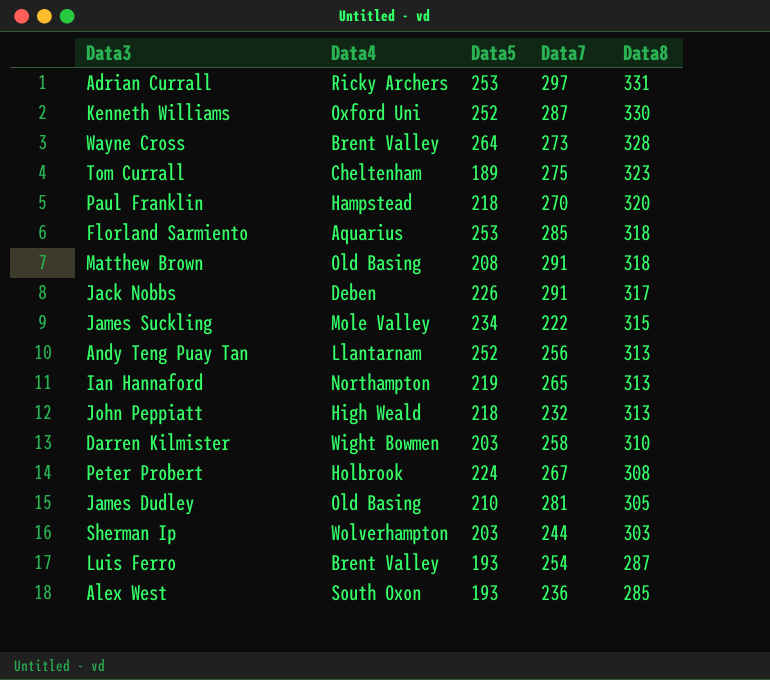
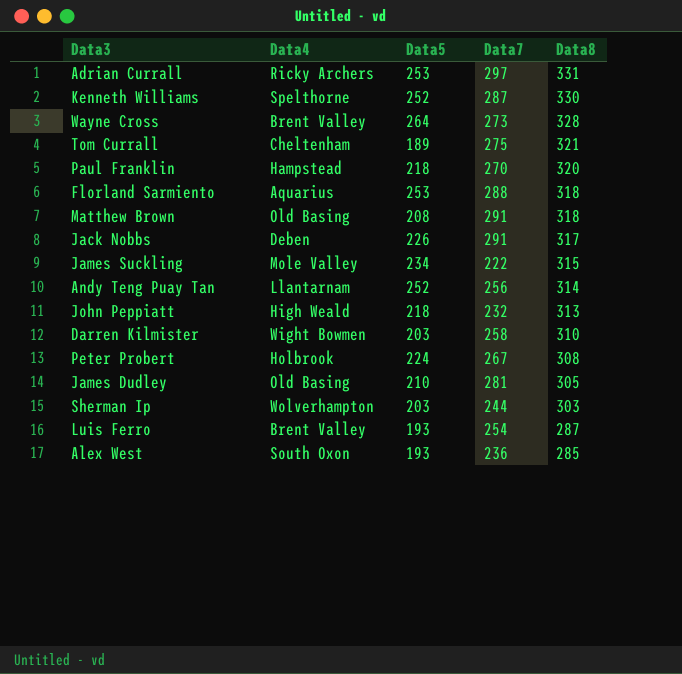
row Ian Hannaford: Northampton | 219 | 265 | 313 -> none
Kenneth Williams | Data4: Oxford Uni -> Spelthorne
Tom Currall | Data8: 323 -> 321
Florland Sarmiento | Data7: 285 -> 288
Andy Teng Puay Tan | Data8: 313 -> 314

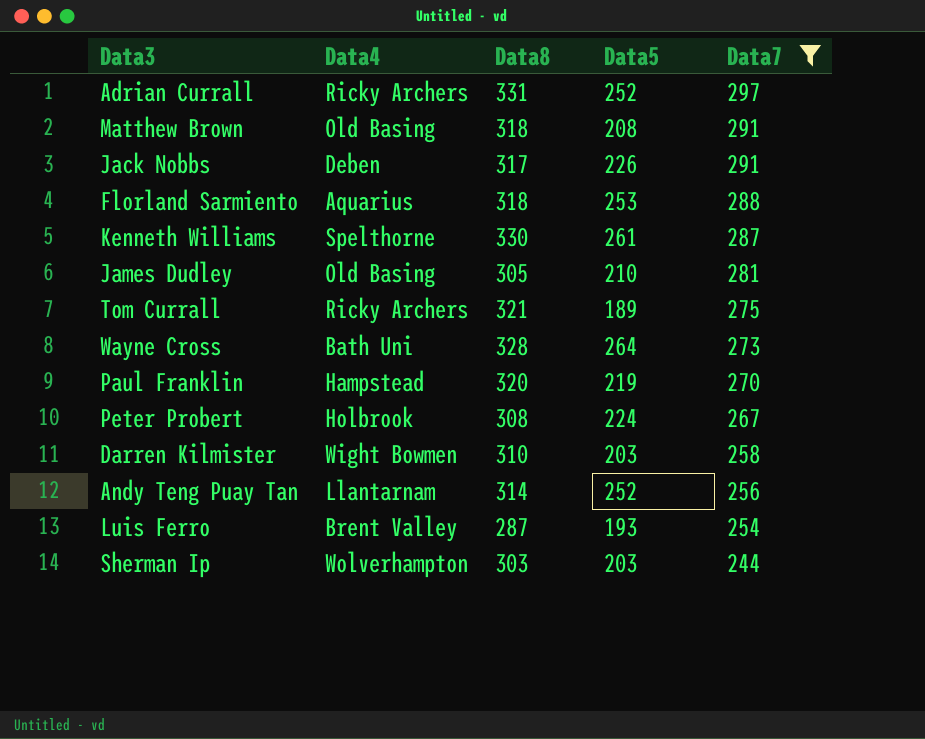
filter: none -> Data7 >= 244
row order: Data8 descending -> Data7 descending
column Data8 | position: 5 -> 3
Adrian Currall | Data5: 253 -> 252
Kenneth Williams | Data5: 252 -> 261
Tom Currall | Data4: Cheltenham -> Ricky Archers
Wayne Cross | Data4: Brent Valley -> Bath Uni
Paul Franklin | Data5: 218 -> 219

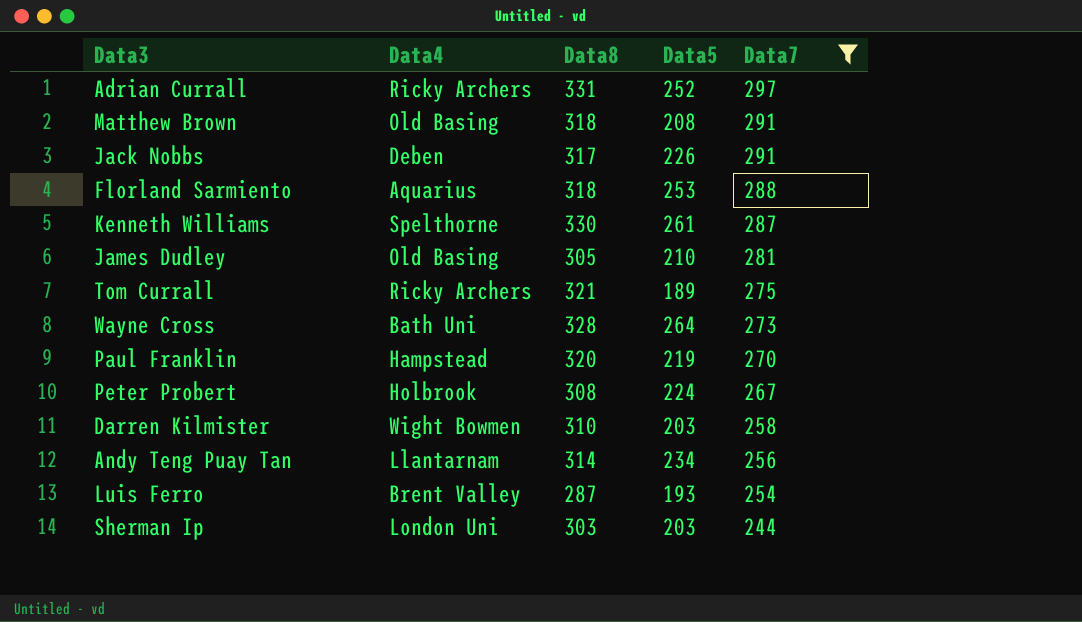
Andy Teng Puay Tan | Data5: 252 -> 234
Sherman Ip | Data4: Wolverhampton -> London Uni

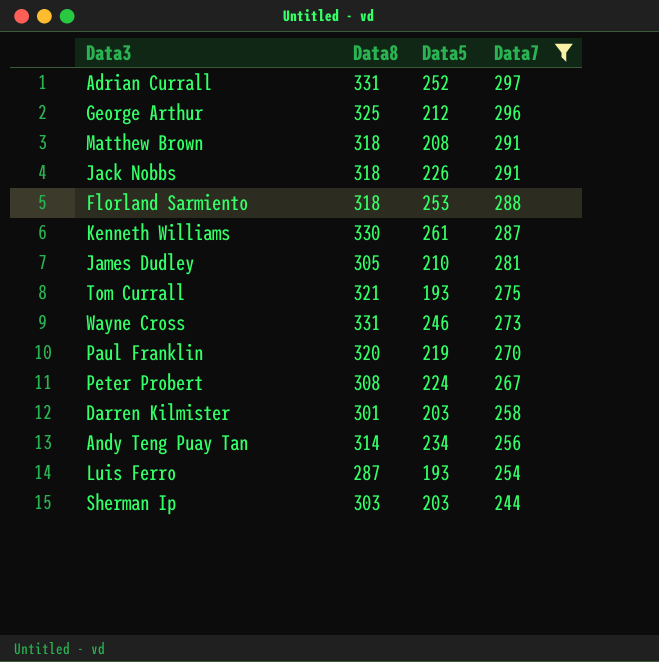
column Data4 | position: 2 -> none
row George Arthur: none -> 325 | 212 | 296
Jack Nobbs | Data8: 317 -> 318
Tom Currall | Data5: 189 -> 193
Wayne Cross | Data8: 328 -> 331
Wayne Cross | Data5: 264 -> 246
Darren Kilmister | Data8: 310 -> 301

